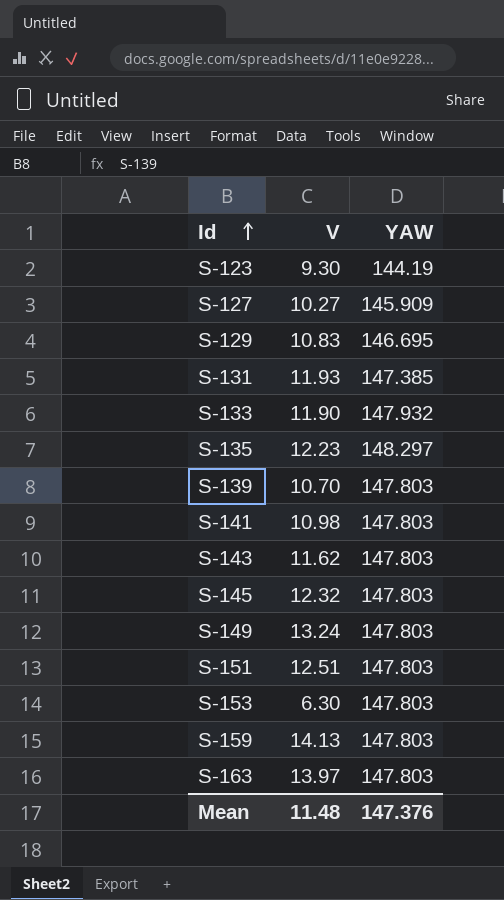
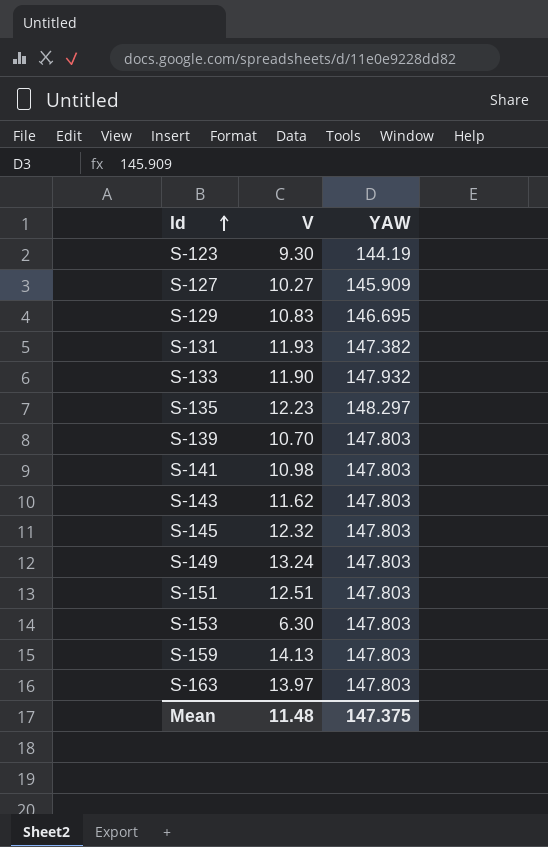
S-131 | YAW: 147.385 -> 147.382
Mean | YAW: 147.376 -> 147.375

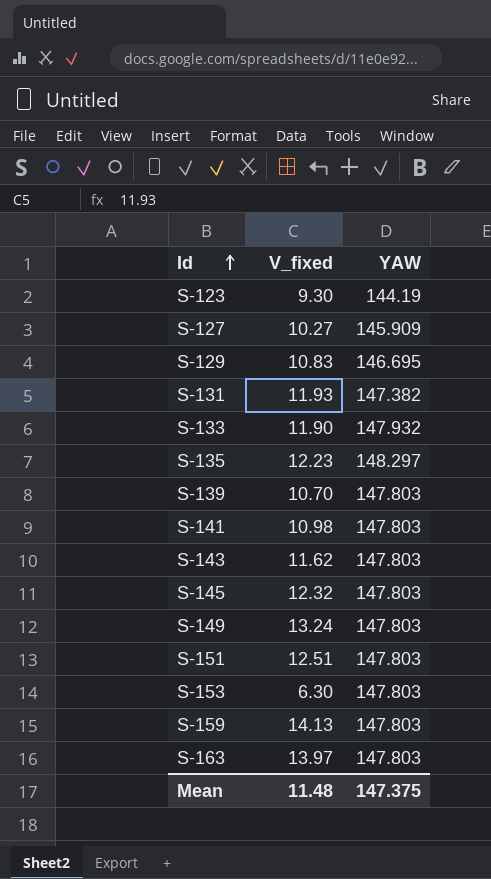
column name: V -> V_fixed

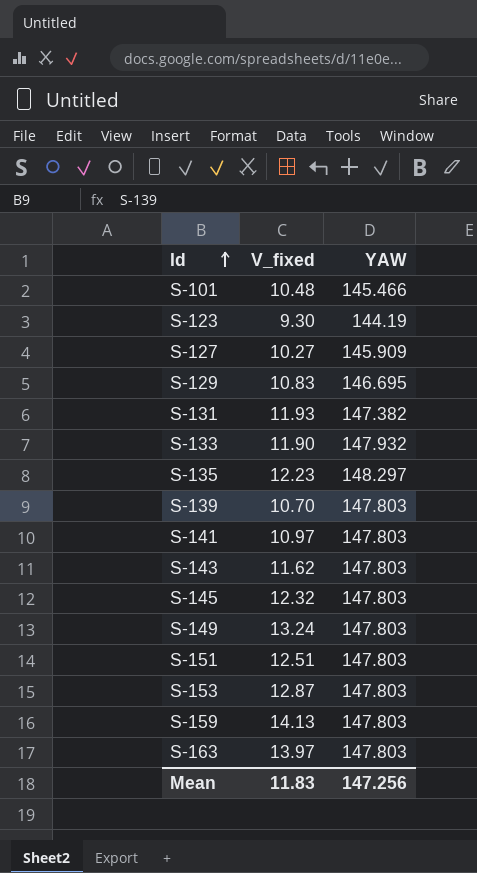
row S-101: none -> 10.48 | 145.466
S-141 | V_fixed: 10.98 -> 10.97
S-153 | V_fixed: 6.30 -> 12.87
Mean | V_fixed: 11.48 -> 11.83
Mean | YAW: 147.375 -> 147.256

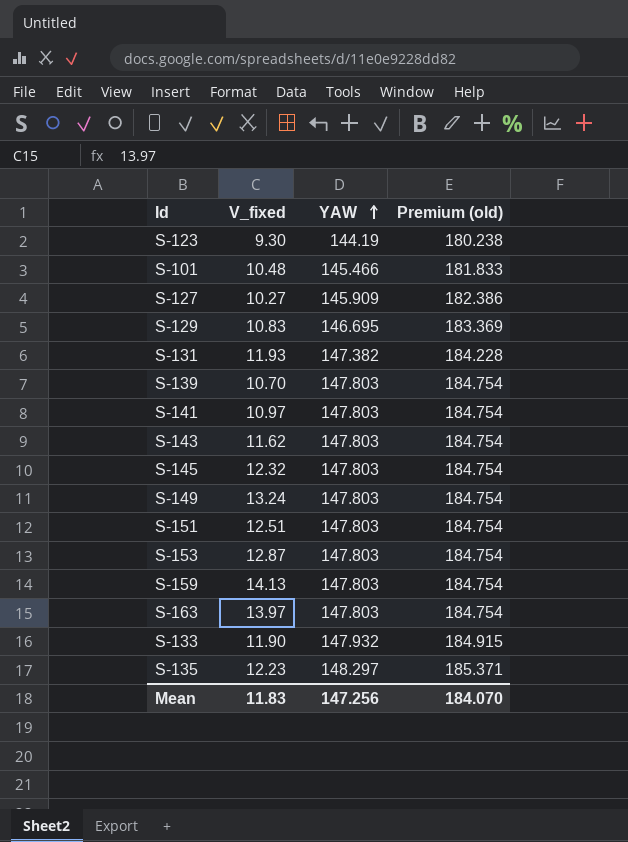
row order: Id ascending -> YAW ascending
column Premium (old) | formula: none -> [YAW] * 1.25

